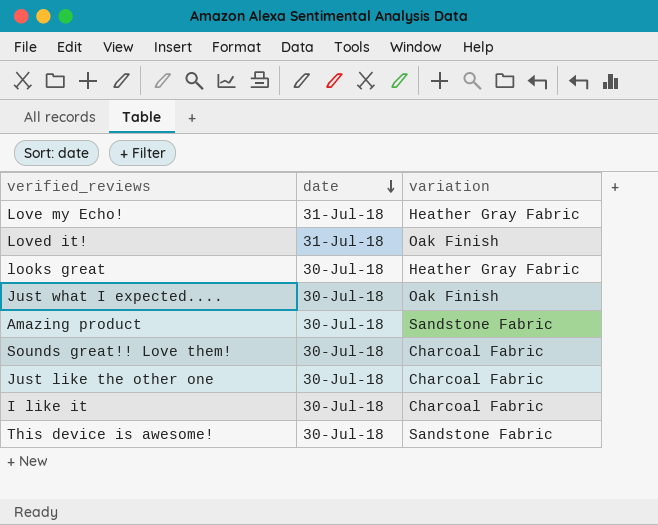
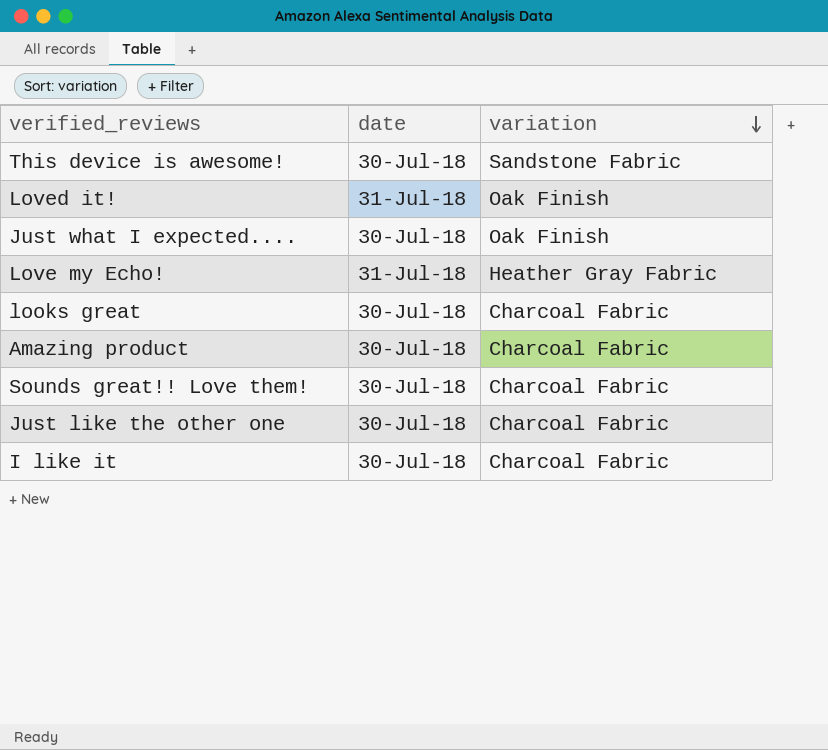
row order: date descending -> variation descending
looks great | variation: Heather Gray Fabric -> Charcoal Fabric
Amazing product | variation: Sandstone Fabric -> Charcoal Fabric

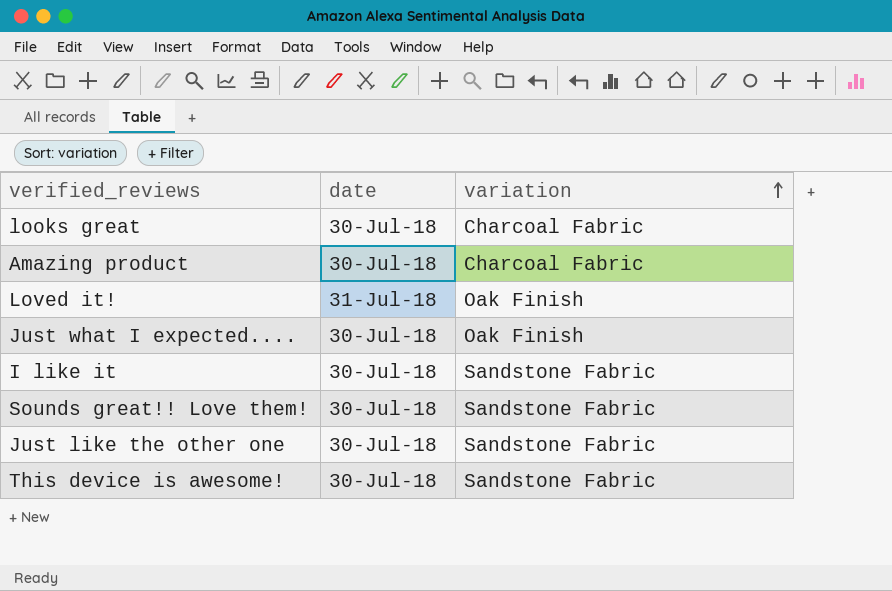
row order: variation descending -> variation ascending
row Love my Echo!: 31-Jul-18 | Heather Gray Fabric -> none
I like it | variation: Charcoal Fabric -> Sandstone Fabric
Sounds great!! Love them! | variation: Charcoal Fabric -> Sandstone Fabric
Just like the other one | variation: Charcoal Fabric -> Sandstone Fabric

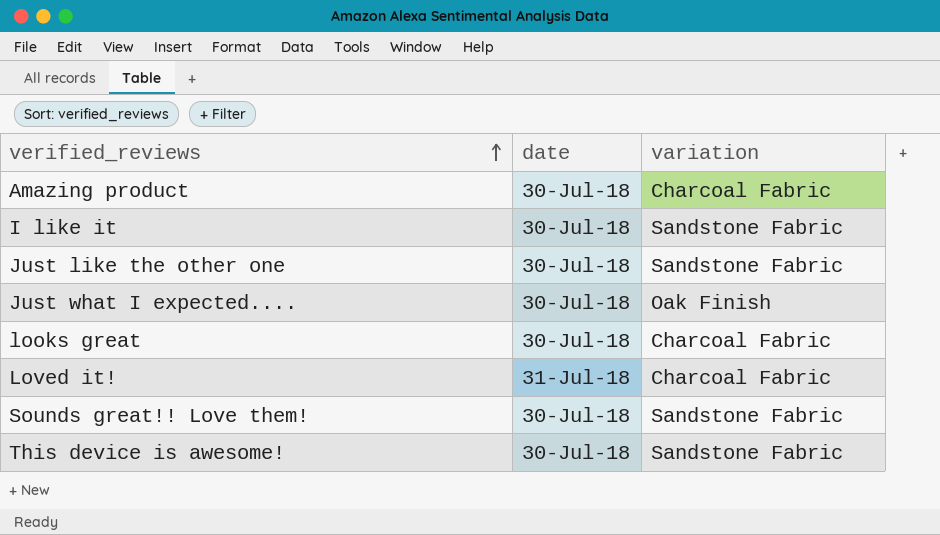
row order: variation ascending -> verified_reviews ascending
Loved it! | variation: Oak Finish -> Charcoal Fabric

